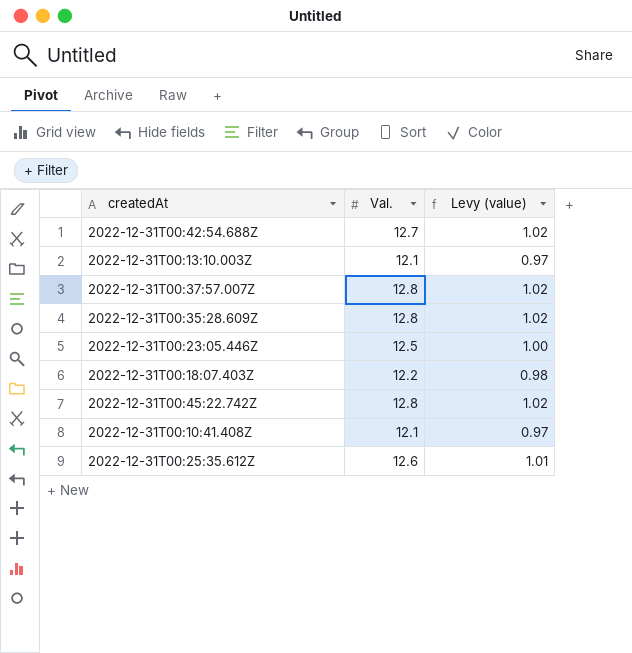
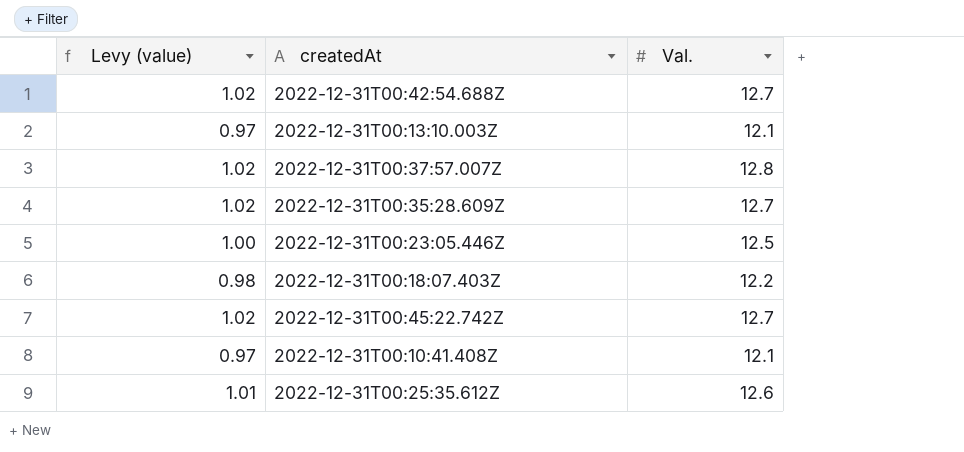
column Levy (value) | position: 3 -> 1
2022-12-31T00:35:28.609Z | Val.: 12.8 -> 12.7
2022-12-31T00:45:22.742Z | Val.: 12.8 -> 12.7

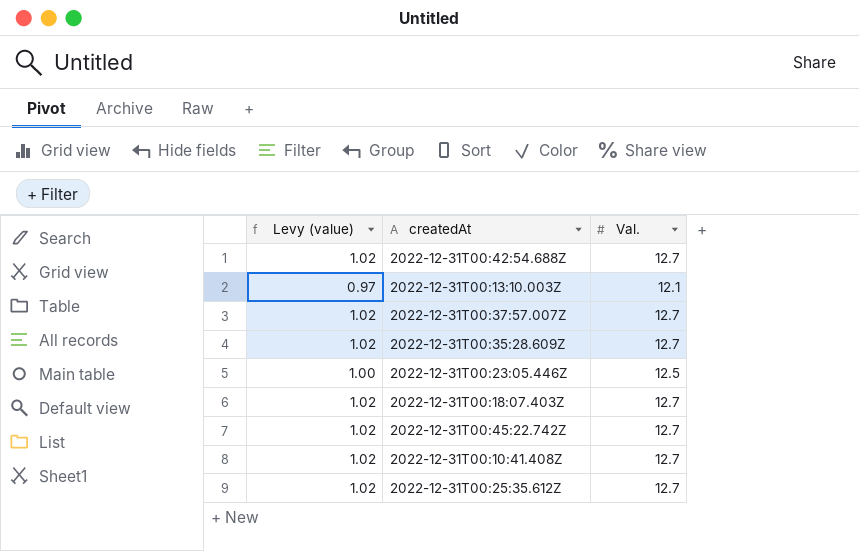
2022-12-31T00:37:57.007Z | Val.: 12.8 -> 12.7
2022-12-31T00:18:07.403Z | Levy (value): 0.98 -> 1.02
2022-12-31T00:18:07.403Z | Val.: 12.2 -> 12.7
2022-12-31T00:10:41.408Z | Levy (value): 0.97 -> 1.02
2022-12-31T00:10:41.408Z | Val.: 12.1 -> 12.7
2022-12-31T00:25:35.612Z | Levy (value): 1.01 -> 1.02
2022-12-31T00:25:35.612Z | Val.: 12.6 -> 12.7

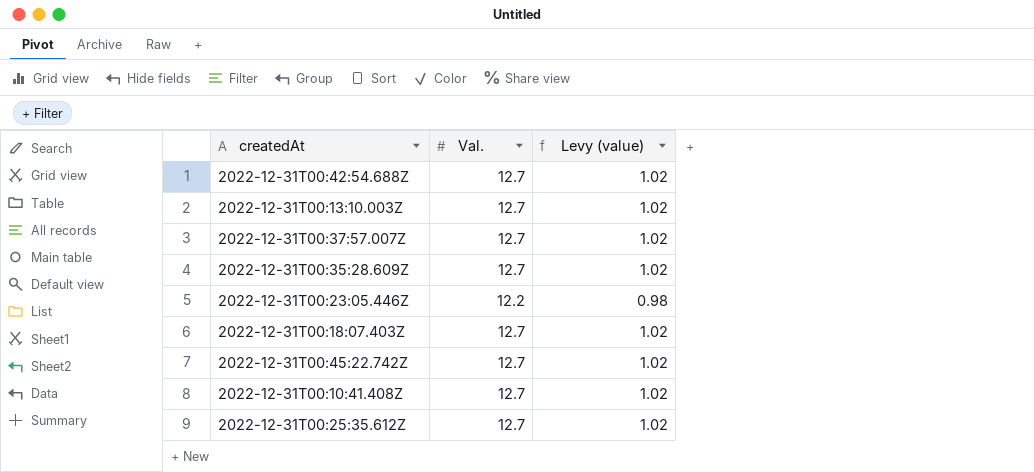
column Levy (value) | position: 1 -> 3
2022-12-31T00:13:10.003Z | Val.: 12.1 -> 12.7
2022-12-31T00:13:10.003Z | Levy (value): 0.97 -> 1.02
2022-12-31T00:23:05.446Z | Val.: 12.5 -> 12.2
2022-12-31T00:23:05.446Z | Levy (value): 1.00 -> 0.98

